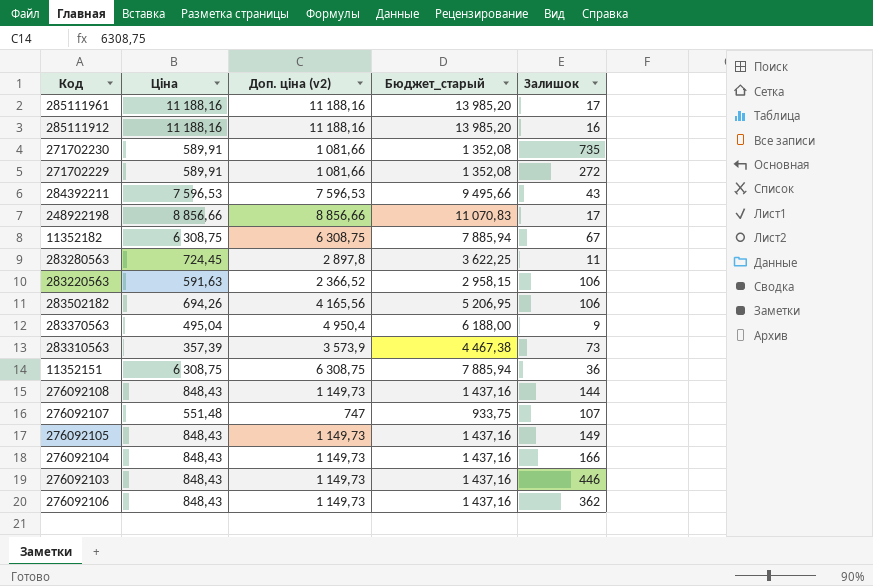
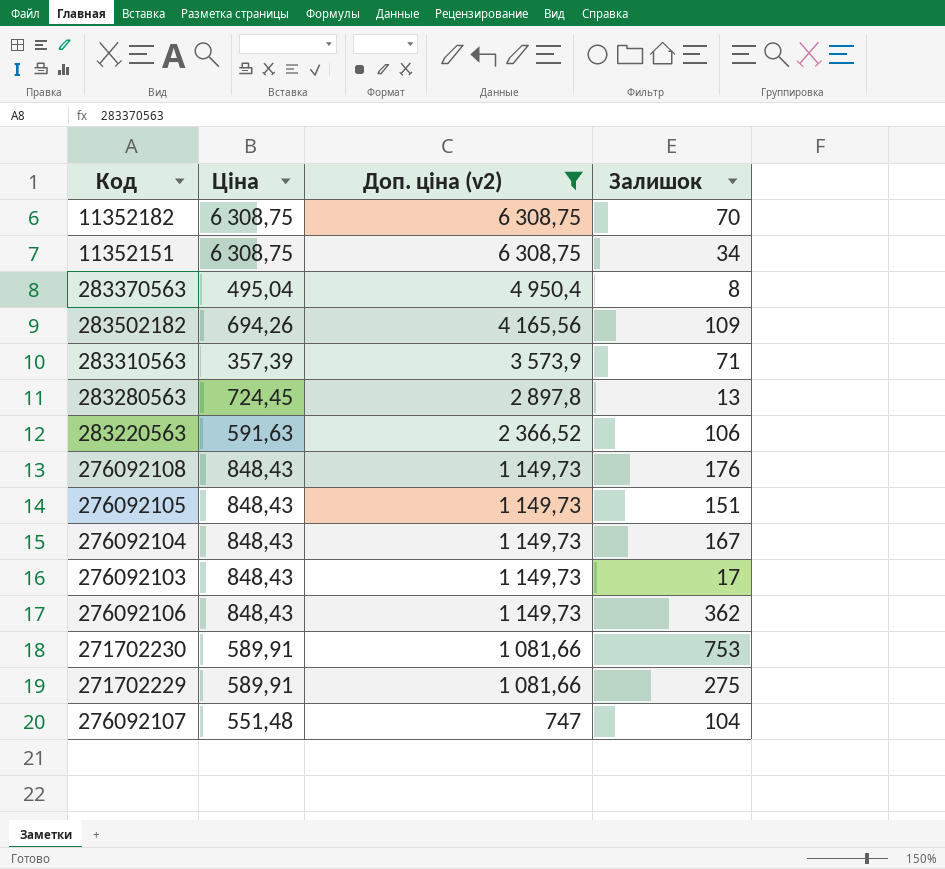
filter: none -> Доп. ціна (v2) <= 6 308,75
row order: none -> Доп. ціна (v2) descending
column Бюджет_старый | formula: [Доп. ціна (v2)] * 1,25 -> none
11352182 | Залишок: 67 -> 70
11352151 | Залишок: 36 -> 34
283370563 | Залишок: 9 -> 8
283502182 | Залишок: 106 -> 109
283310563 | Залишок: 73 -> 71
283280563 | Залишок: 11 -> 13
276092108 | Залишок: 144 -> 176
276092105 | Залишок: 149 -> 151
276092104 | Залишок: 166 -> 167
276092103 | Залишок: 446 -> 17
271702230 | Залишок: 735 -> 753
271702229 | Залишок: 272 -> 275
276092107 | Залишок: 107 -> 104

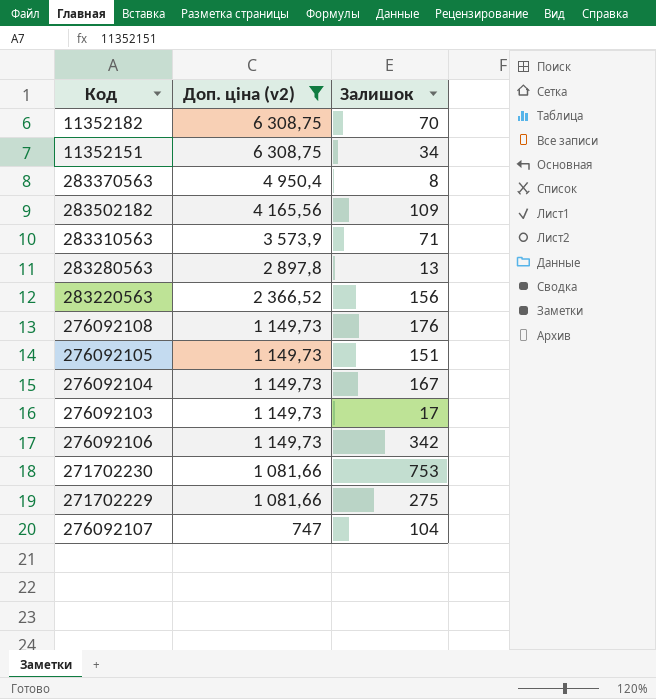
column Ціна | position: 2 -> none
283220563 | Залишок: 106 -> 156
276092106 | Залишок: 362 -> 342

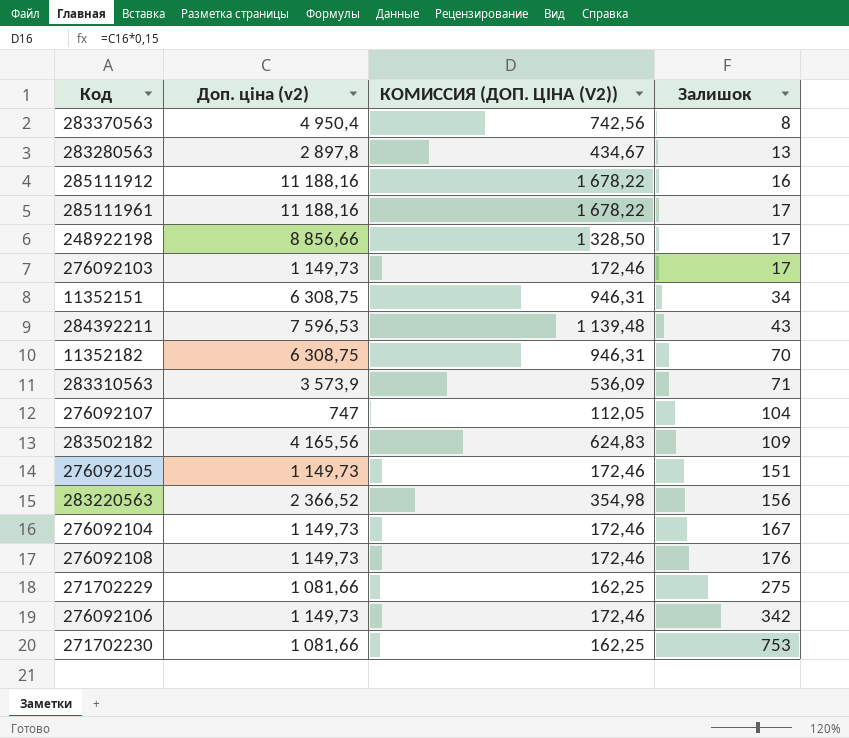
filter: Доп. ціна (v2) <= 6 308,75 -> none
row order: Доп. ціна (v2) descending -> Залишок ascending
column КОМИССИЯ (ДОП. ЦІНА (V2)) | formula: none -> [Доп. ціна (v2)] * 0,15

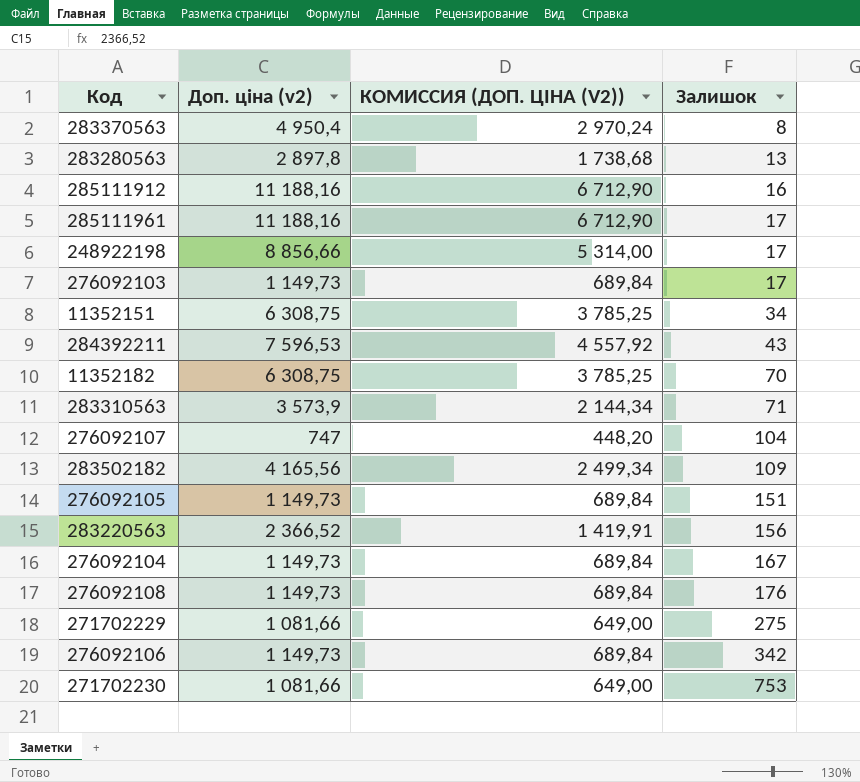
column КОМИССИЯ (ДОП. ЦІНА (V2)) | formula: [Доп. ціна (v2)] * 0,15 -> [Доп. ціна (v2)] * 0,6

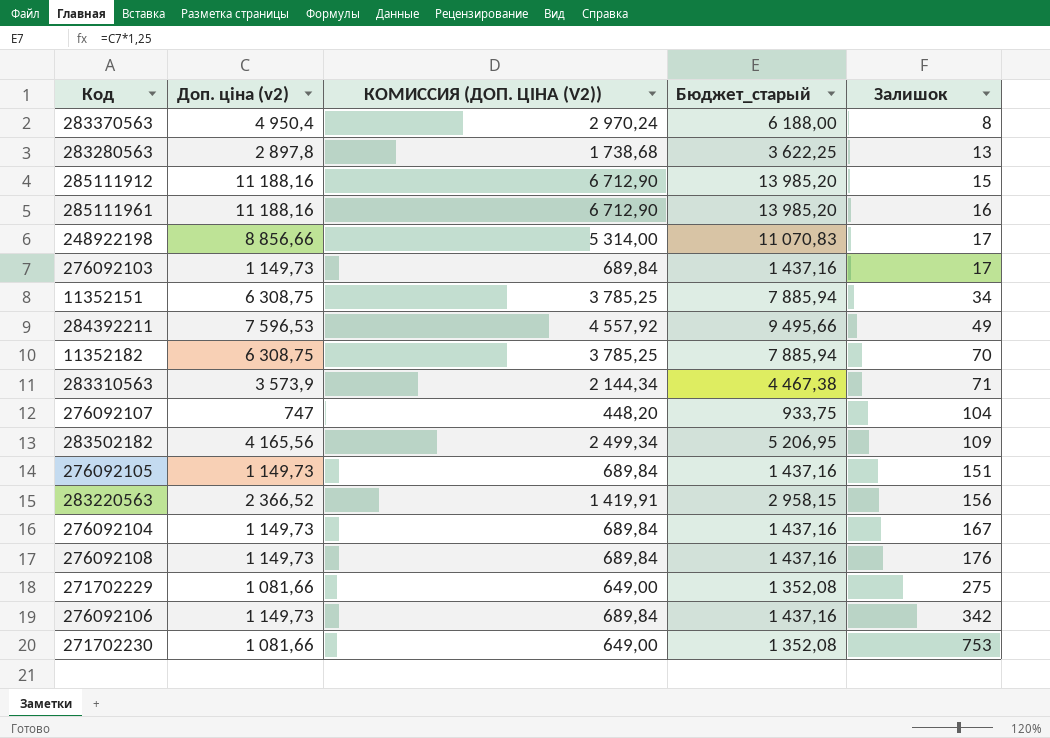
column Бюджет_старый | formula: none -> [Доп. ціна (v2)] * 1,25
285111912 | Залишок: 16 -> 15
285111961 | Залишок: 17 -> 16
284392211 | Залишок: 43 -> 49

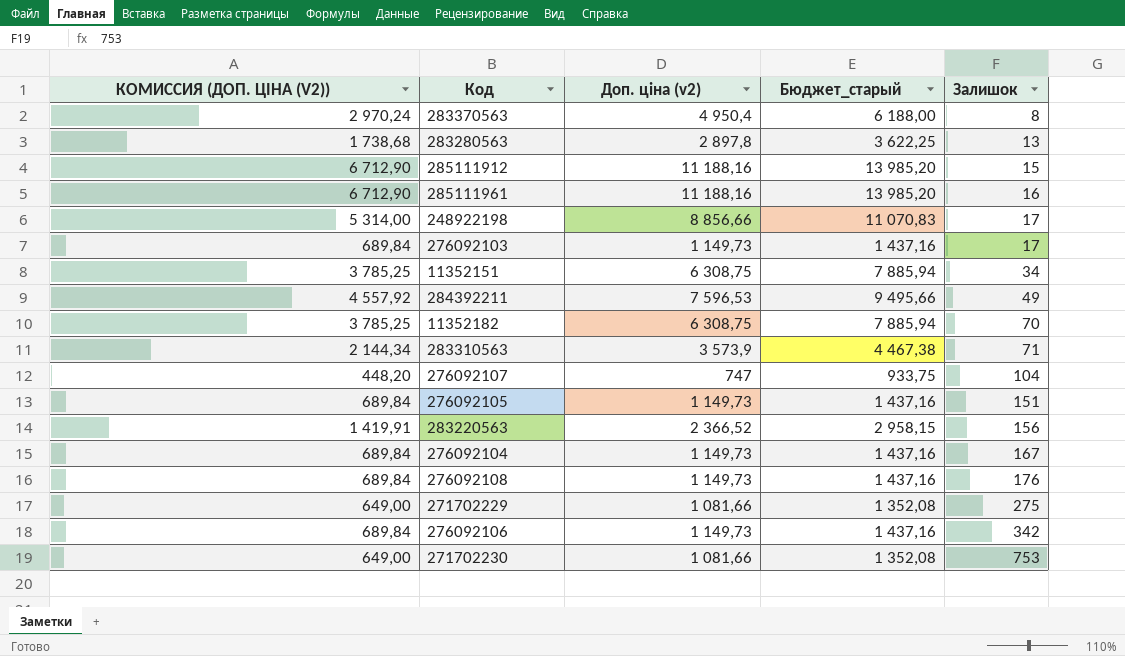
column КОМИССИЯ (ДОП. ЦІНА (V2)) | position: 3 -> 1
row 283502182: 4 165,56 | 2 499,34 | 5 206,95 | 109 -> none

